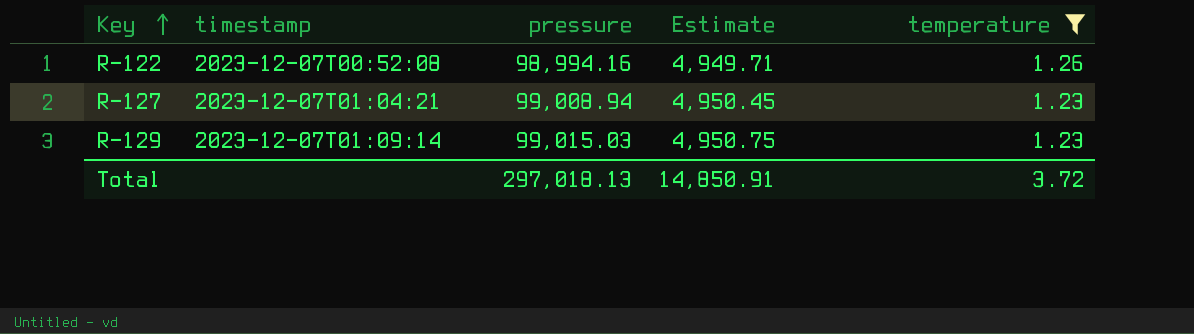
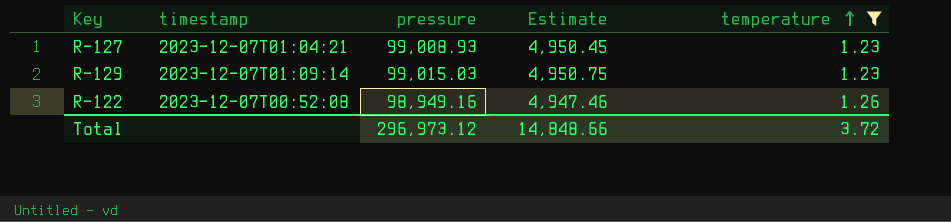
row order: Key ascending -> temperature ascending
R-127 | pressure: 99,008.94 -> 99,008.93
R-122 | pressure: 98,994.16 -> 98,949.16
R-122 | Estimate: 4,949.71 -> 4,947.46
Total | pressure: 297,018.13 -> 296,973.12
Total | Estimate: 14,850.91 -> 14,848.66

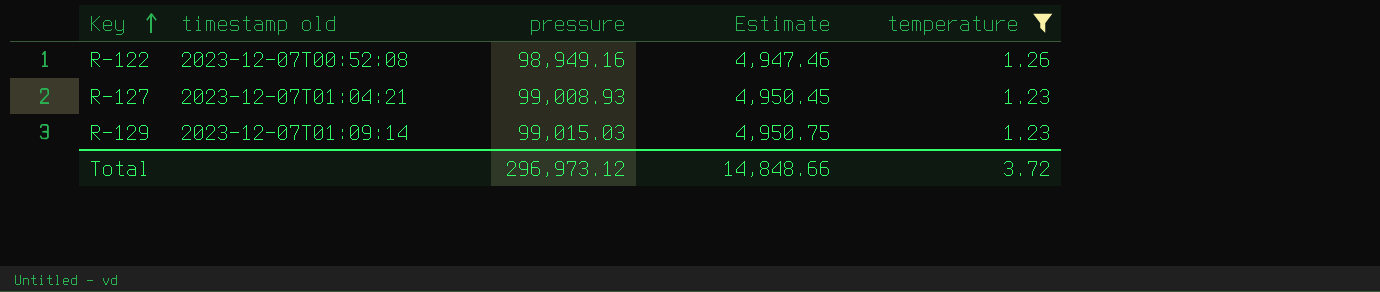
row order: temperature ascending -> Key ascending
column name: timestamp -> timestamp old

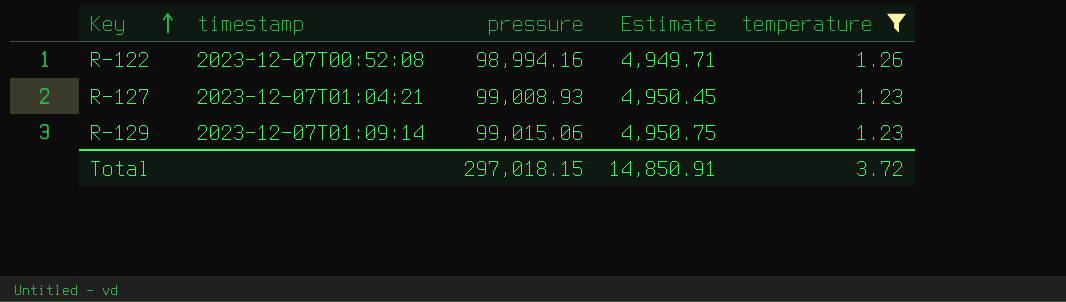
column name: timestamp old -> timestamp
R-122 | pressure: 98,949.16 -> 98,994.16
R-122 | Estimate: 4,947.46 -> 4,949.71
R-129 | pressure: 99,015.03 -> 99,015.06
Total | pressure: 296,973.12 -> 297,018.15
Total | Estimate: 14,848.66 -> 14,850.91

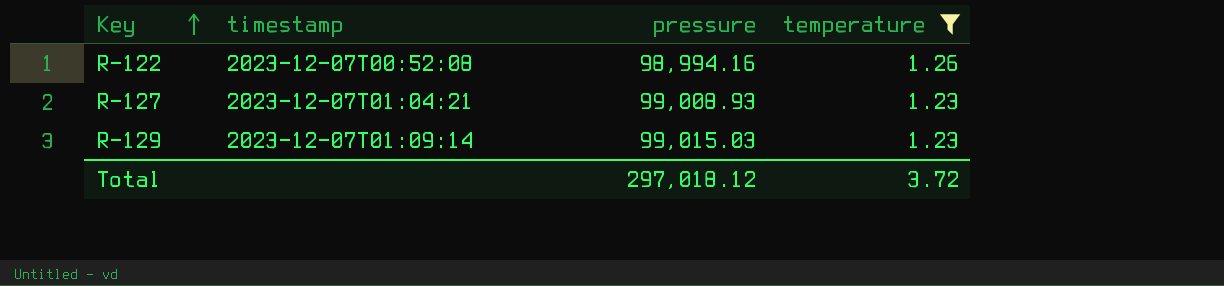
column Estimate | formula: [pressure] * 0.05 -> none
R-129 | pressure: 99,015.06 -> 99,015.03
Total | pressure: 297,018.15 -> 297,018.12

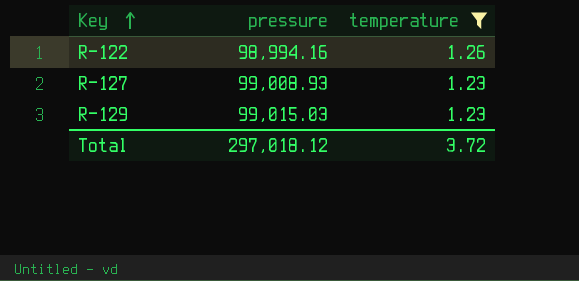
column timestamp | position: 2 -> none

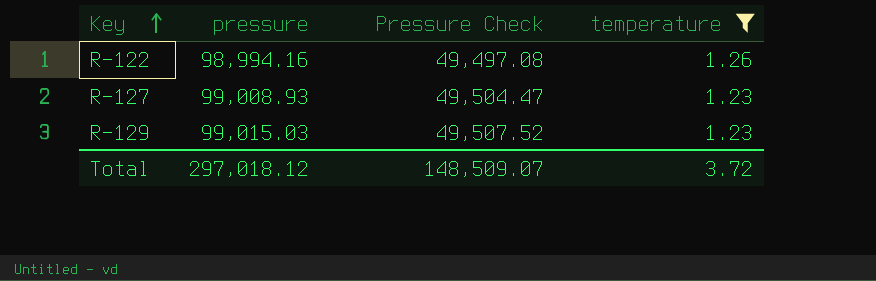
column Pressure Check | formula: none -> [pressure] * 0.5

